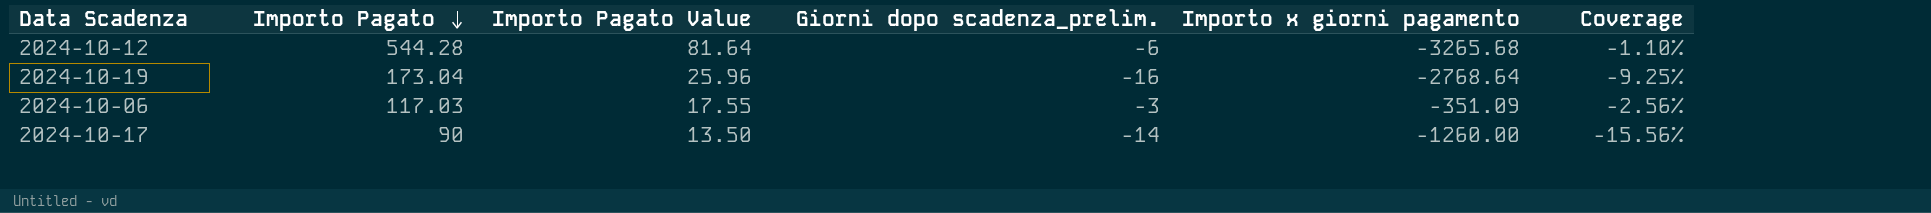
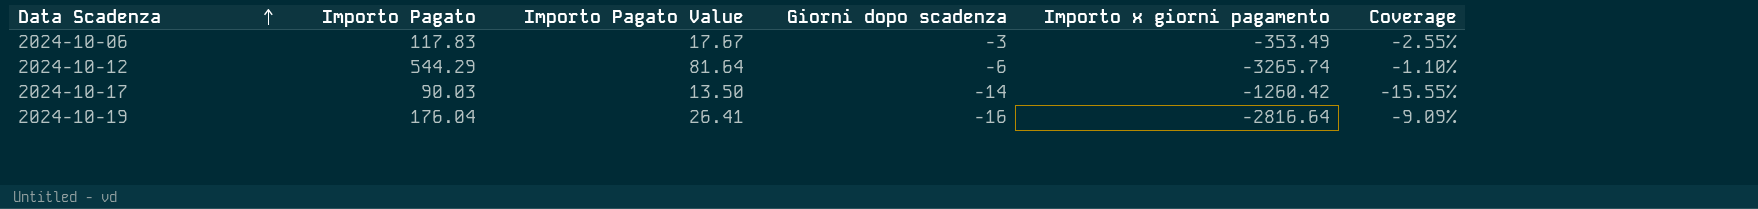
row order: Importo Pagato descending -> Data Scadenza ascending
column name: Giorni dopo scadenza_prelim. -> Giorni dopo scadenza
2024-10-06 | Importo Pagato: 117.03 -> 117.83
2024-10-06 | Importo Pagato Value: 17.55 -> 17.67
2024-10-06 | Importo x giorni pagamento: -351.09 -> -353.49
2024-10-06 | Coverage: -2.56% -> -2.55%
2024-10-12 | Importo Pagato: 544.28 -> 544.29
2024-10-12 | Importo x giorni pagamento: -3265.68 -> -3265.74
2024-10-17 | Importo Pagato: 90 -> 90.03
2024-10-17 | Importo x giorni pagamento: -1260.00 -> -1260.42
2024-10-17 | Coverage: -15.56% -> -15.55%
2024-10-19 | Importo Pagato: 173.04 -> 176.04
2024-10-19 | Importo Pagato Value: 25.96 -> 26.41
2024-10-19 | Importo x giorni pagamento: -2768.64 -> -2816.64
2024-10-19 | Coverage: -9.25% -> -9.09%

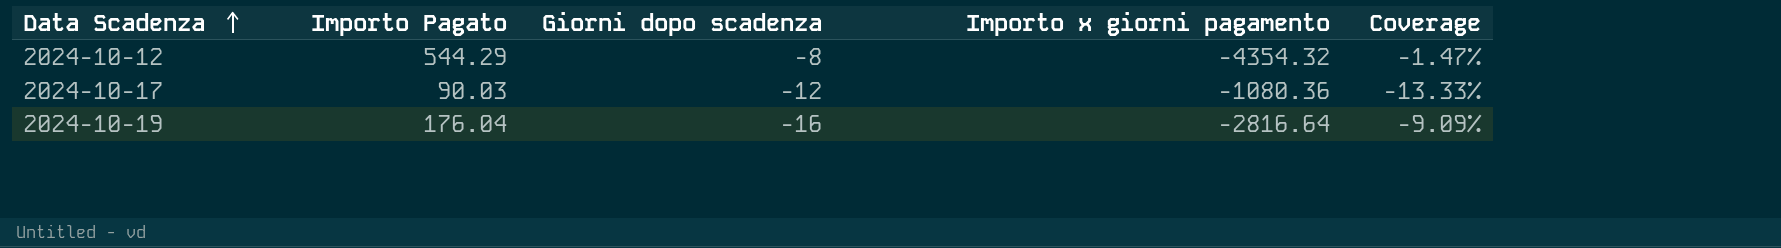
column Importo Pagato Value | formula: [Importo Pagato] * 0.15 -> none
row 2024-10-06: 117.83 | 17.67 | -3 | -353.49 | -2.55% -> none
2024-10-12 | Giorni dopo scadenza: -6 -> -8
2024-10-12 | Importo x giorni pagamento: -3265.74 -> -4354.32
2024-10-12 | Coverage: -1.10% -> -1.47%
2024-10-17 | Giorni dopo scadenza: -14 -> -12
2024-10-17 | Importo x giorni pagamento: -1260.42 -> -1080.36
2024-10-17 | Coverage: -15.55% -> -13.33%

